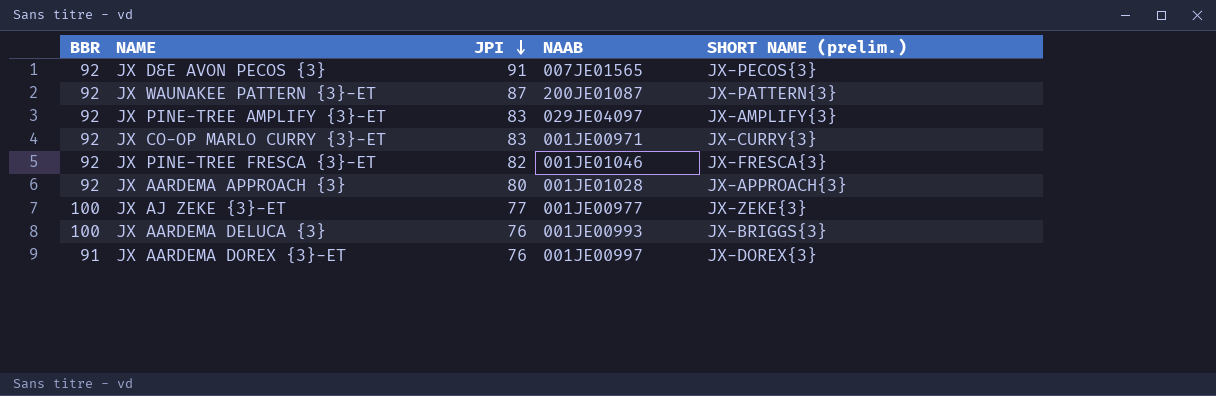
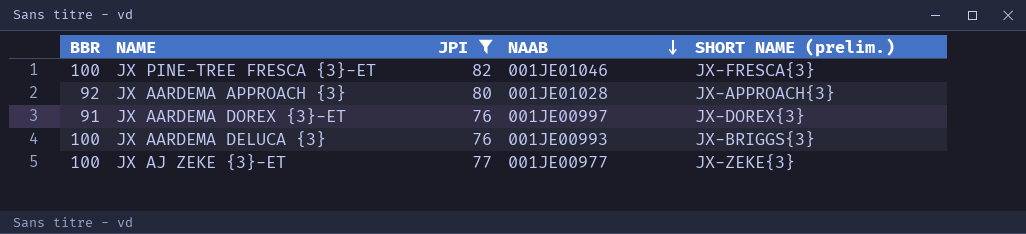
filter: none -> JPI <= 82
row order: JPI descending -> NAAB descending
JX PINE-TREE FRESCA {3}-ET | BBR: 92 -> 100

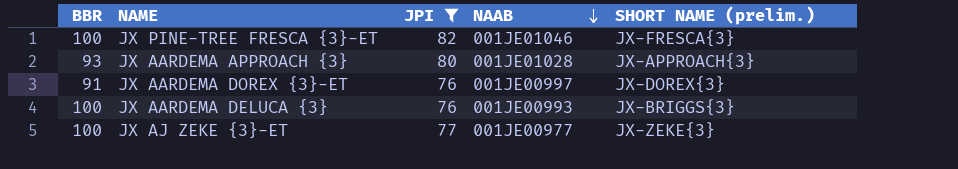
JX AARDEMA APPROACH {3} | BBR: 92 -> 93

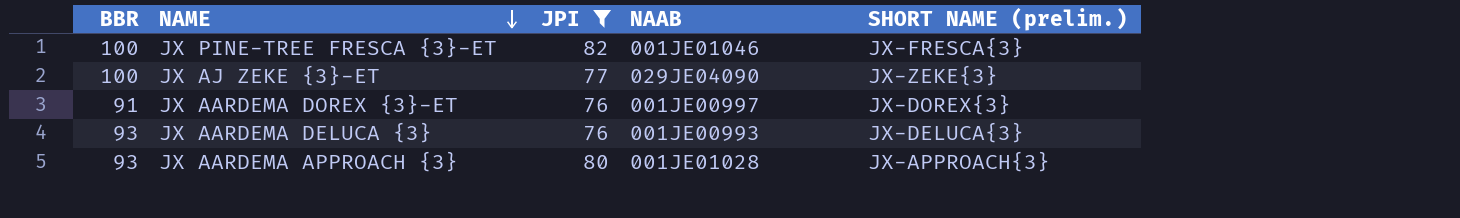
row order: NAAB descending -> NAME descending
JX AJ ZEKE {3}-ET | NAAB: 001JE00977 -> 029JE04090
JX AARDEMA DELUCA {3} | BBR: 100 -> 93
JX AARDEMA DELUCA {3} | SHORT NAME (prelim.): JX-BRIGGS{3} -> JX-DELUCA{3}

